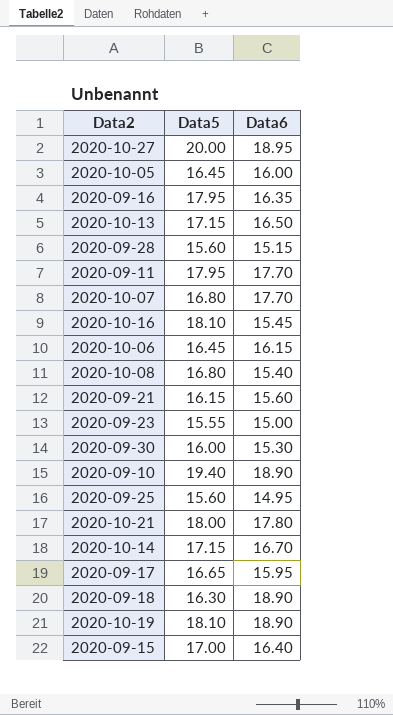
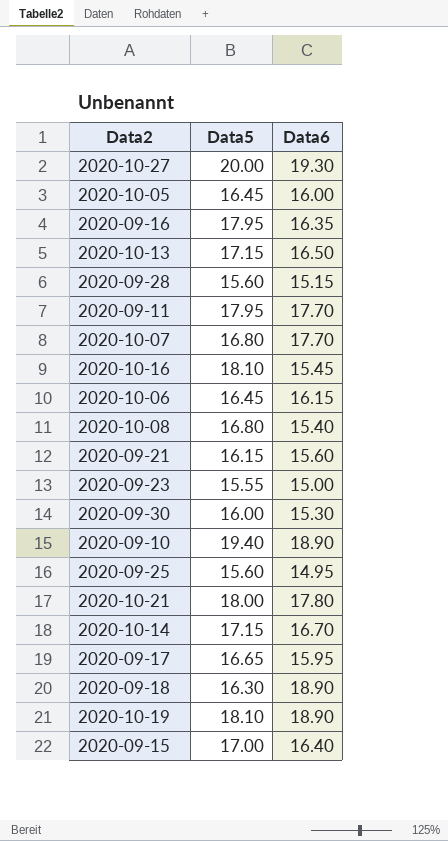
2020-10-27 | Data6: 18.95 -> 19.30

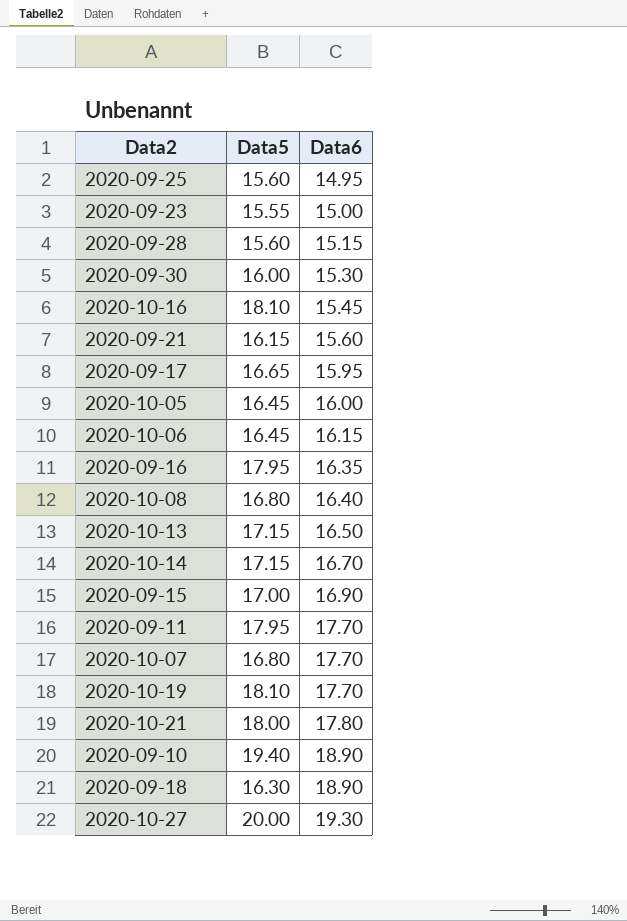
row order: none -> Data6 ascending
2020-10-08 | Data6: 15.40 -> 16.40
2020-09-15 | Data6: 16.40 -> 16.90
2020-10-19 | Data6: 18.90 -> 17.70

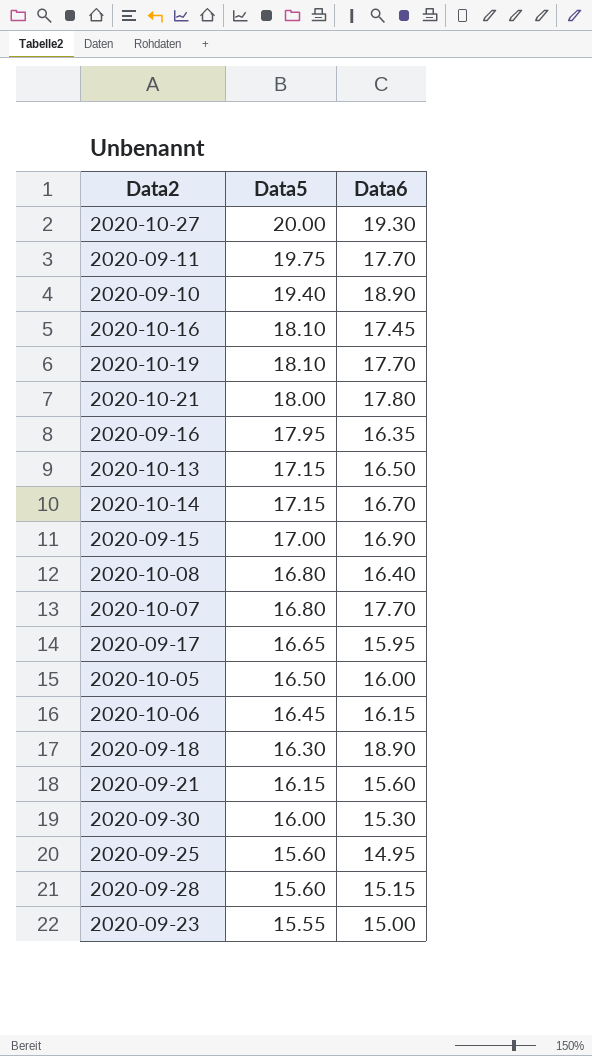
row order: Data6 ascending -> Data5 descending
2020-09-11 | Data5: 17.95 -> 19.75
2020-10-16 | Data6: 15.45 -> 17.45
2020-10-05 | Data5: 16.45 -> 16.50

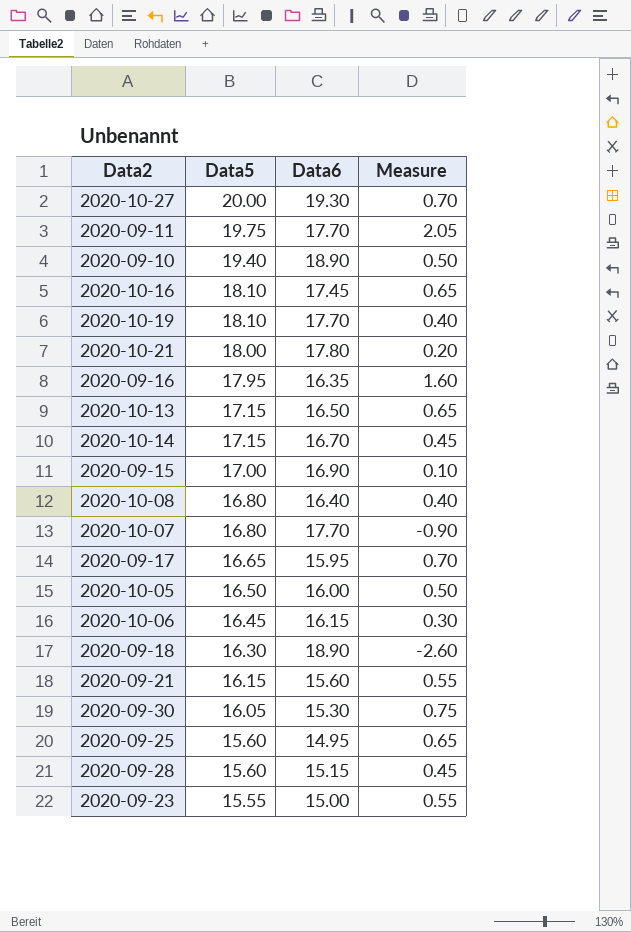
column Measure | formula: none -> [Data5] - [Data6]
2020-09-30 | Data5: 16.00 -> 16.05

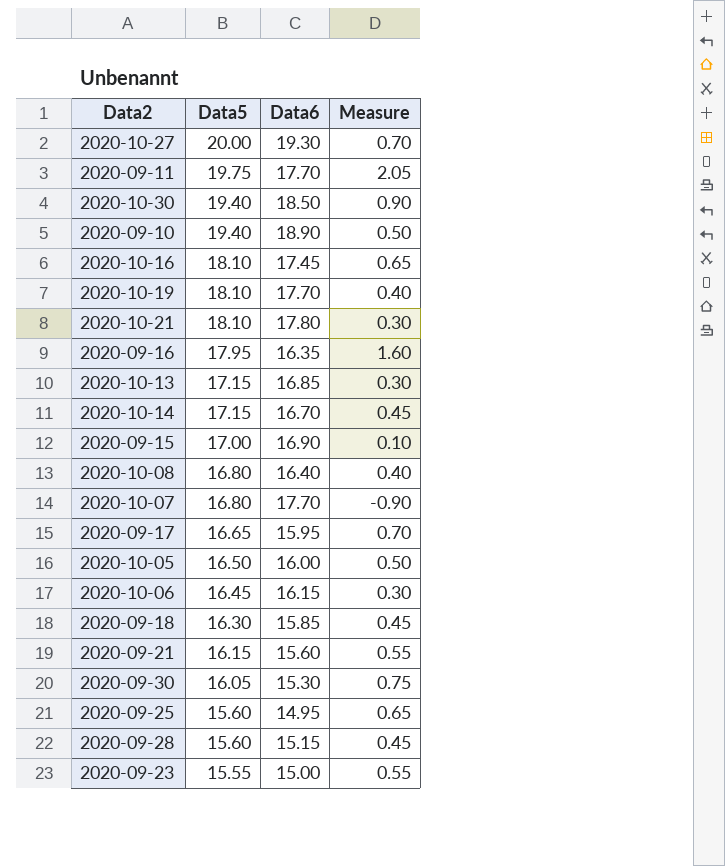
row 2020-10-30: none -> 19.40 | 18.50 | 0.90
2020-10-21 | Data5: 18.00 -> 18.10
2020-10-21 | Measure: 0.20 -> 0.30
2020-10-13 | Data6: 16.50 -> 16.85
2020-10-13 | Measure: 0.65 -> 0.30
2020-09-18 | Data6: 18.90 -> 15.85
2020-09-18 | Measure: -2.60 -> 0.45

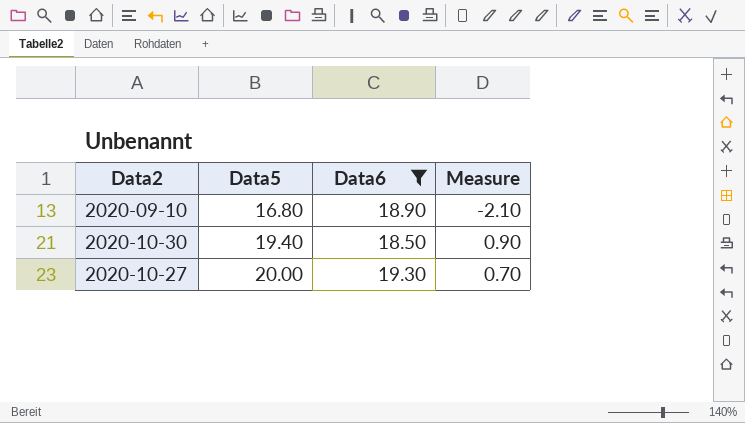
filter: none -> Data6 >= 18.50
row order: Data5 descending -> Data5 ascending
2020-09-10 | Data5: 19.40 -> 16.80
2020-09-10 | Measure: 0.50 -> -2.10

